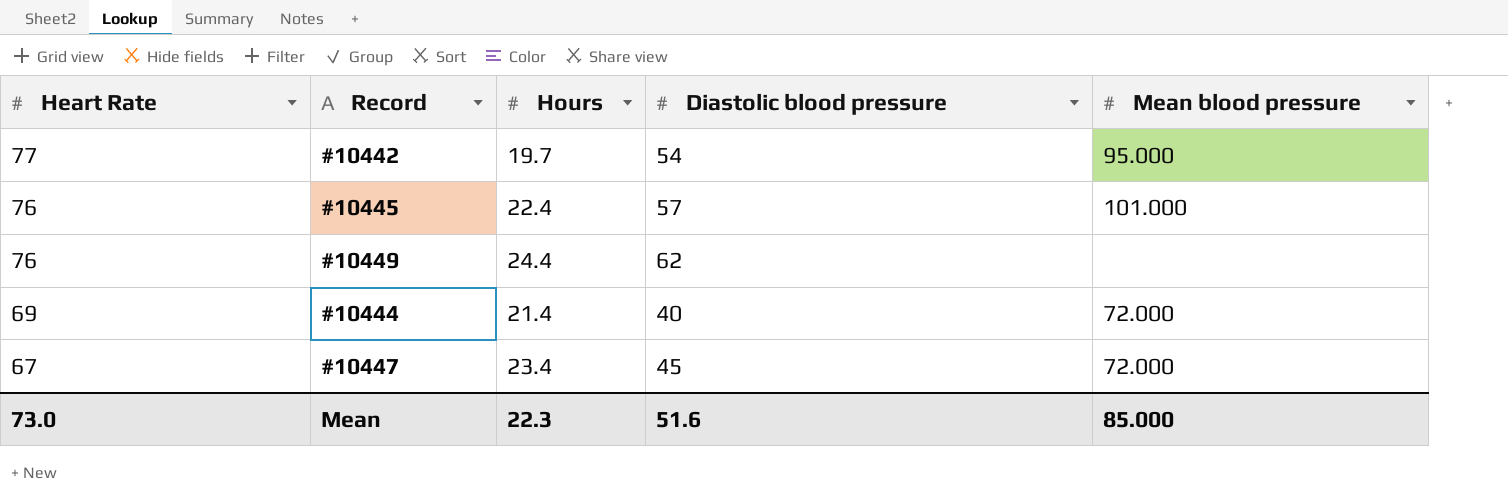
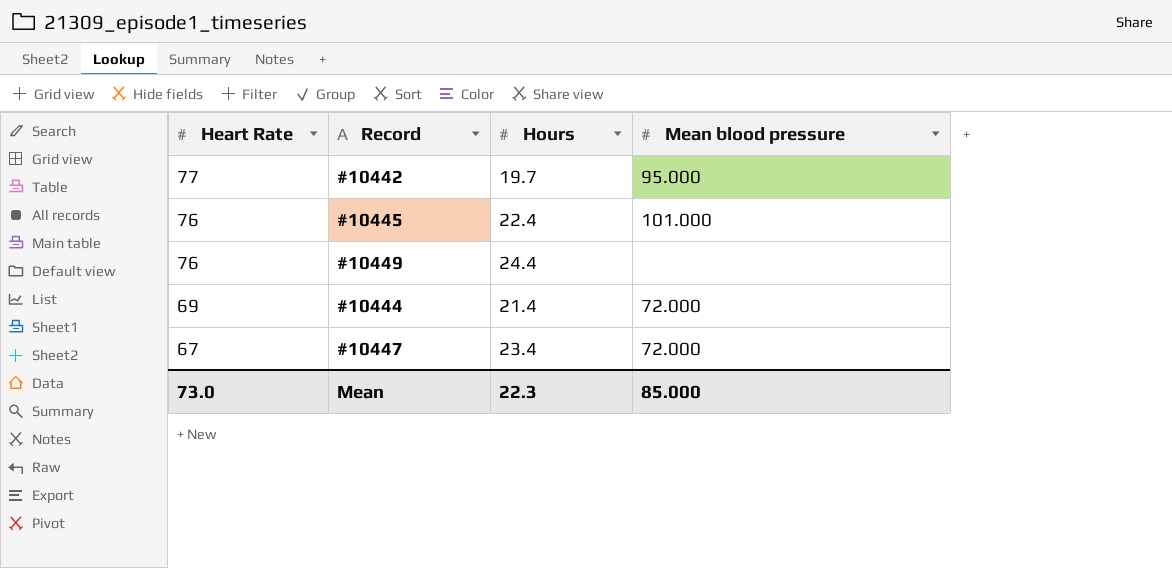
column Diastolic blood pressure | position: 4 -> none

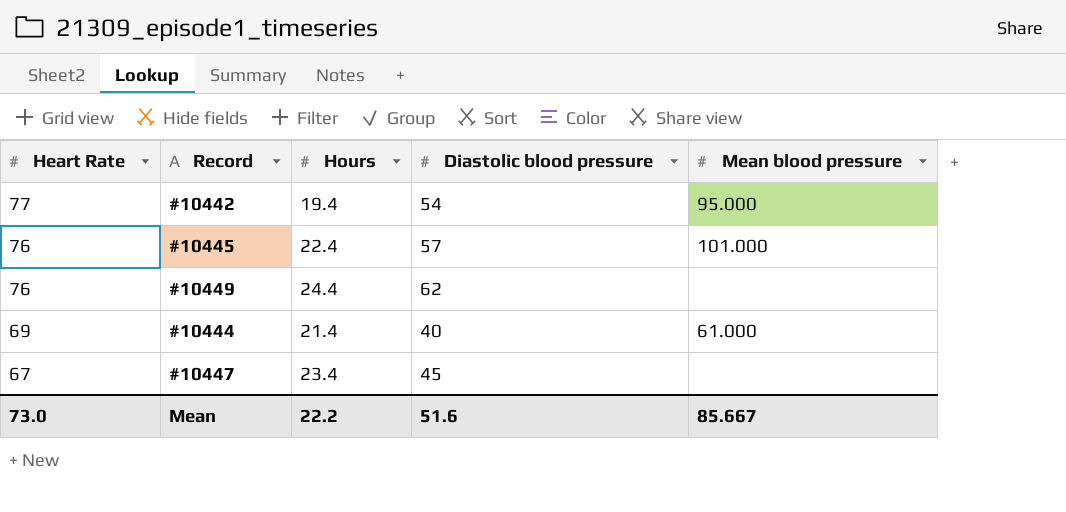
column Diastolic blood pressure | position: none -> 4
#10442 | Hours: 19.7 -> 19.4
#10444 | Mean blood pressure: 72.000 -> 61.000
#10447 | Mean blood pressure: 72.000 -> none
Mean | Hours: 22.3 -> 22.2
Mean | Mean blood pressure: 85.000 -> 85.667

